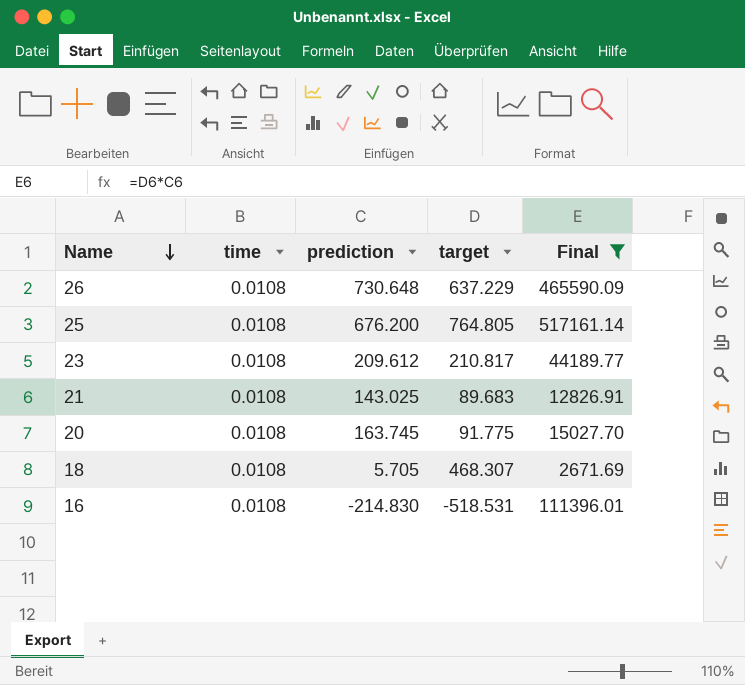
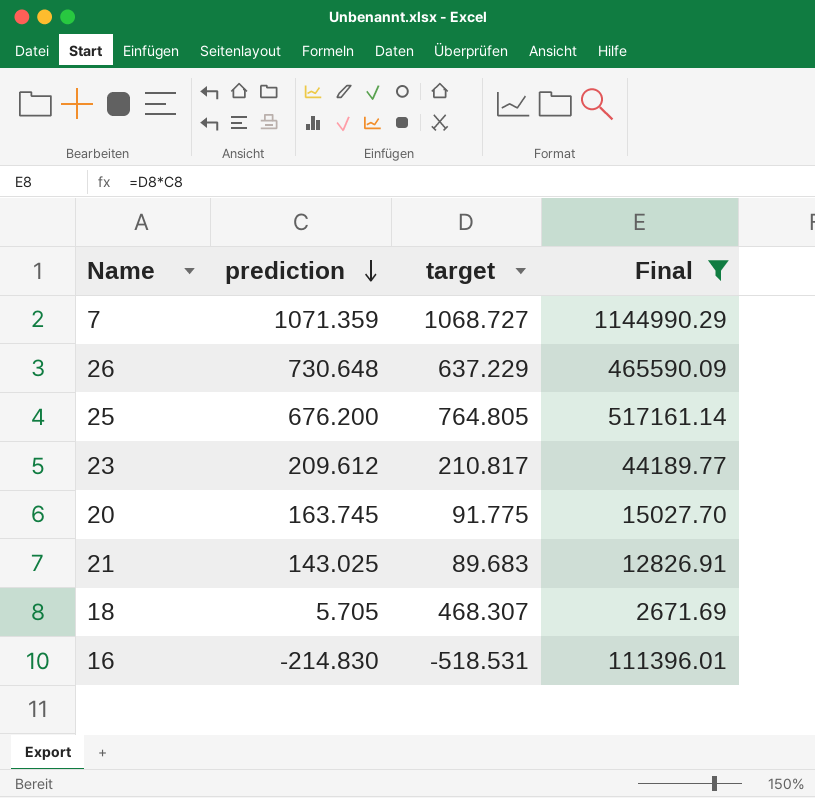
row order: Name descending -> prediction descending
column time | position: 2 -> none
row 7: none -> 1071.359 | 1068.727 | 1144990.29

